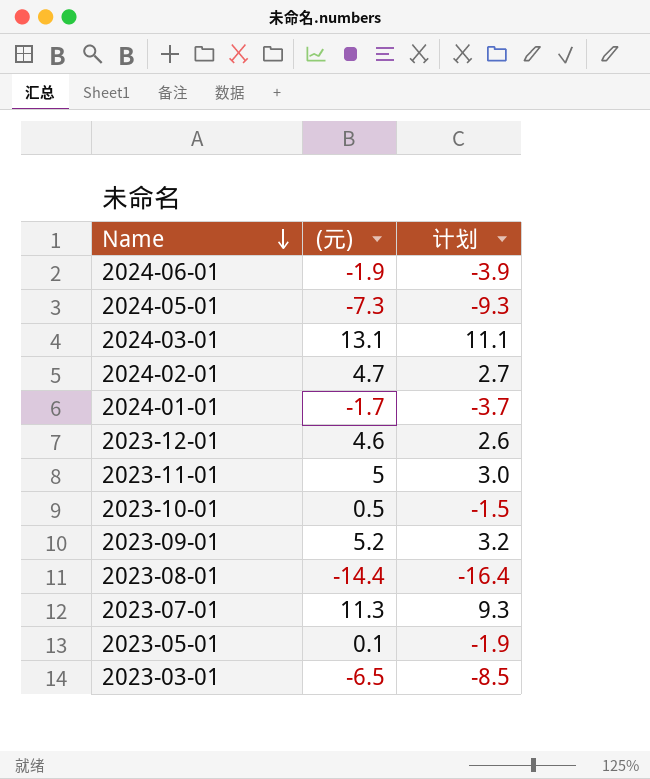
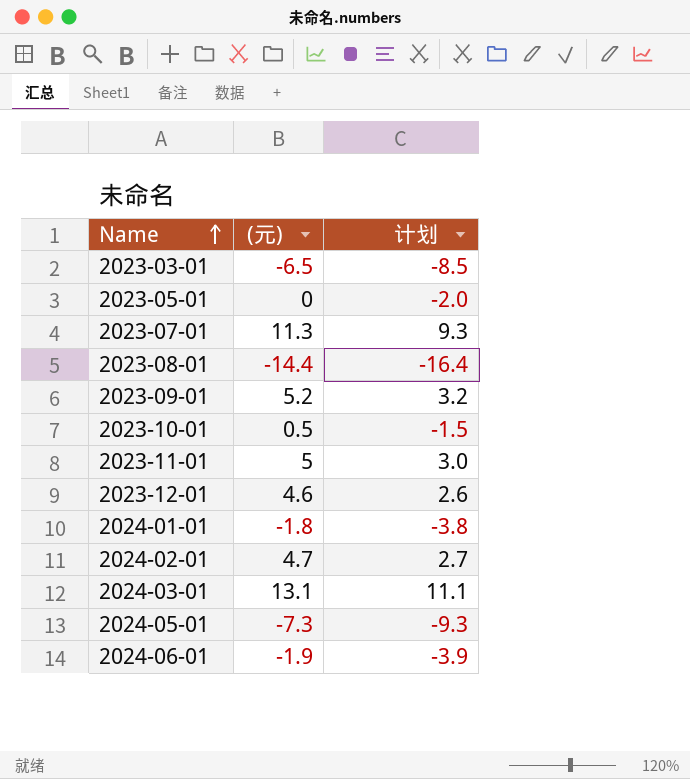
row order: Name descending -> Name ascending
2023-05-01 | (元): 0.1 -> 0
2023-05-01 | 计划: -1.9 -> -2.0
2024-01-01 | (元): -1.7 -> -1.8
2024-01-01 | 计划: -3.7 -> -3.8

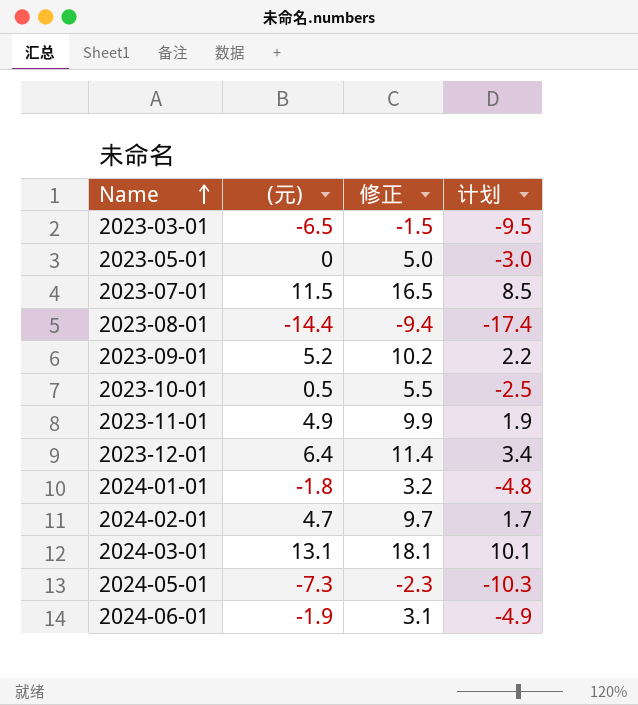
column 修正 | formula: none -> [(元)] + 5
column 计划 | formula: [(元)] - 2 -> [(元)] - 3
2023-07-01 | (元): 11.3 -> 11.5
2023-11-01 | (元): 5 -> 4.9
2023-12-01 | (元): 4.6 -> 6.4

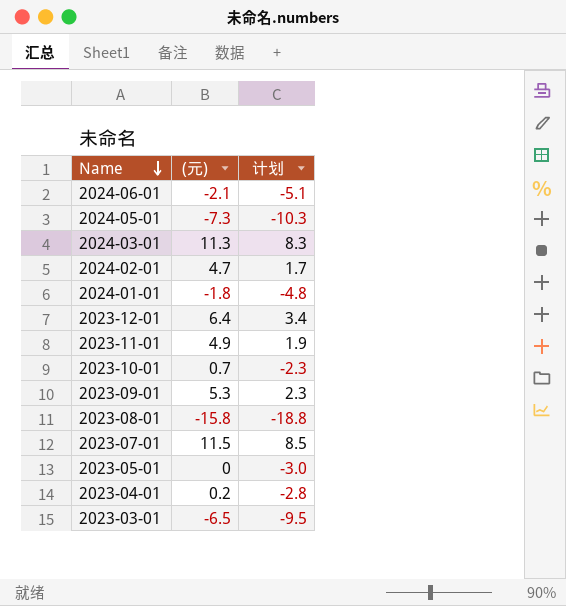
row order: Name ascending -> Name descending
column 修正 | formula: [(元)] + 5 -> none
2024-06-01 | (元): -1.9 -> -2.1
2024-06-01 | 计划: -4.9 -> -5.1
2024-03-01 | (元): 13.1 -> 11.3
2024-03-01 | 计划: 10.1 -> 8.3
2023-10-01 | (元): 0.5 -> 0.7
2023-10-01 | 计划: -2.5 -> -2.3
2023-09-01 | (元): 5.2 -> 5.3
2023-09-01 | 计划: 2.2 -> 2.3
2023-08-01 | (元): -14.4 -> -15.8
2023-08-01 | 计划: -17.4 -> -18.8
row 2023-04-01: none -> 0.2 | -2.8

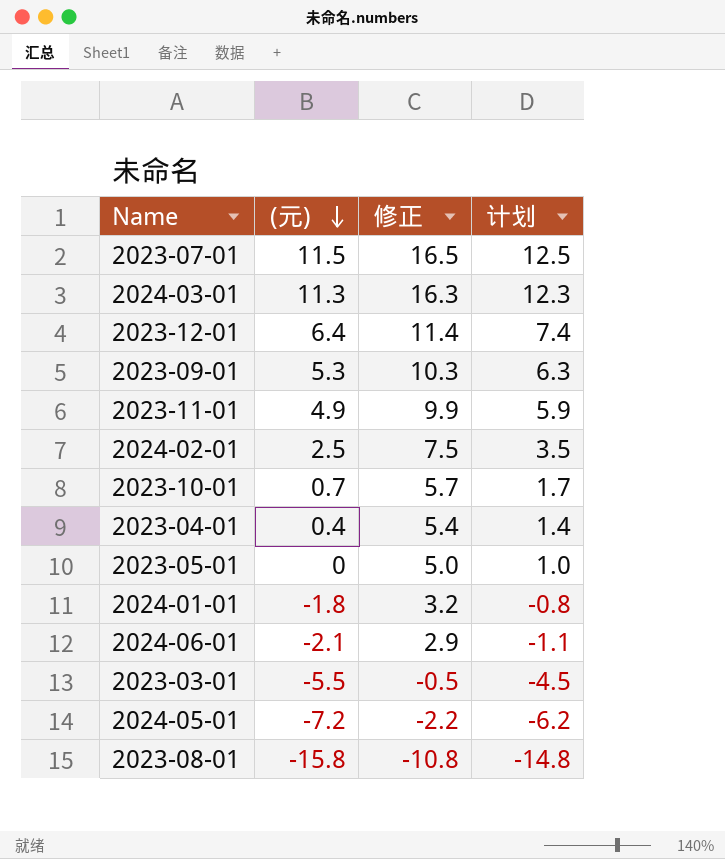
row order: Name descending -> (元) descending
column 修正 | formula: none -> [(元)] + 5
column 计划 | formula: [(元)] - 3 -> [(元)] + 1
2024-02-01 | (元): 4.7 -> 2.5
2023-04-01 | (元): 0.2 -> 0.4
2023-03-01 | (元): -6.5 -> -5.5
2024-05-01 | (元): -7.3 -> -7.2

